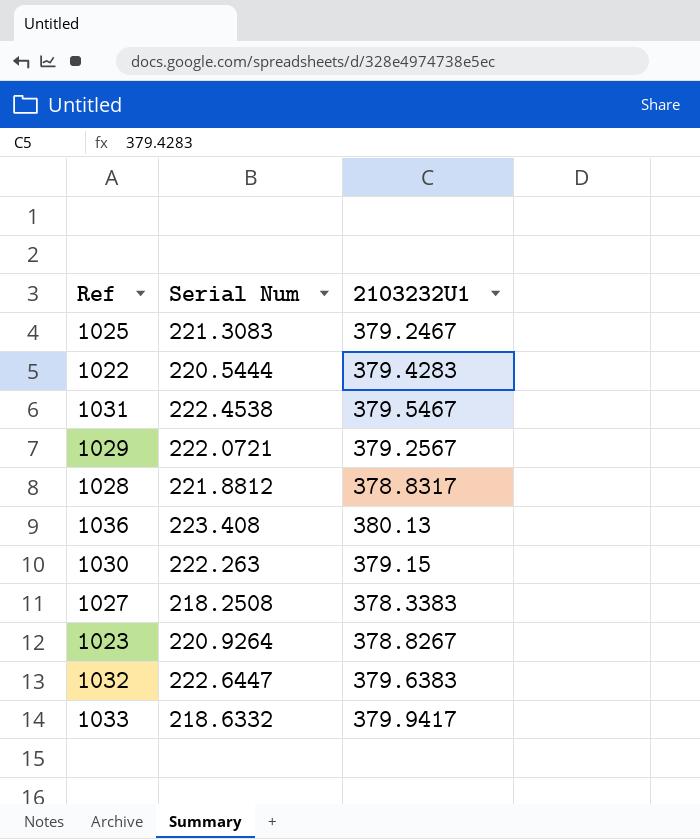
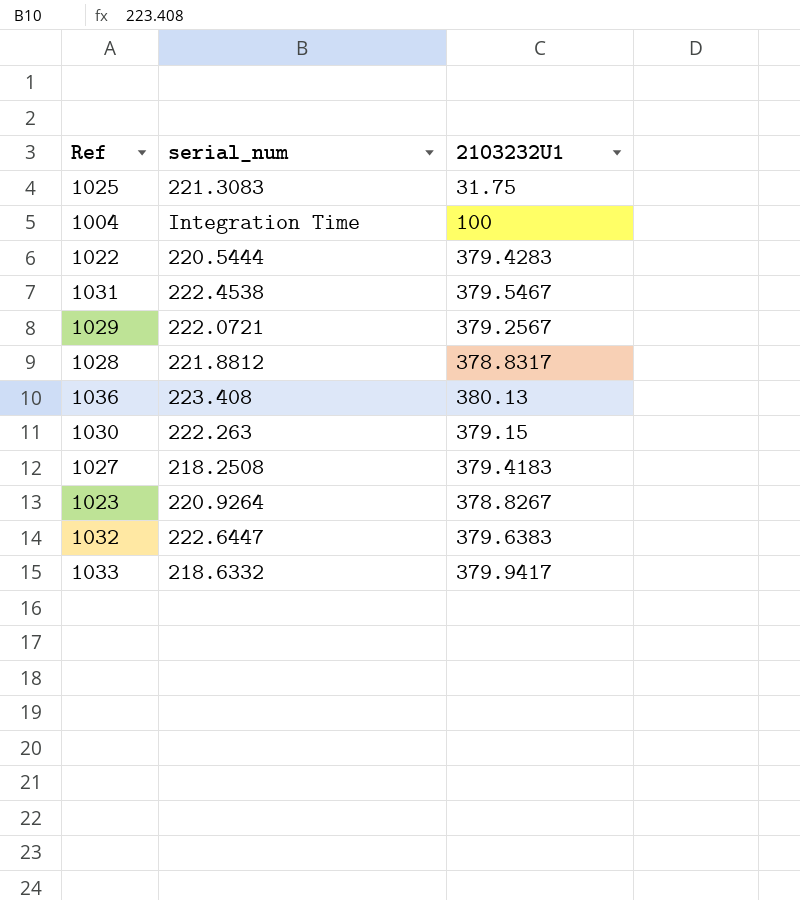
column name: Serial Num -> serial_num
1025 | 2103232U1: 379.2467 -> 31.75
row 1004: none -> Integration Time | 100
1027 | 2103232U1: 378.3383 -> 379.4183

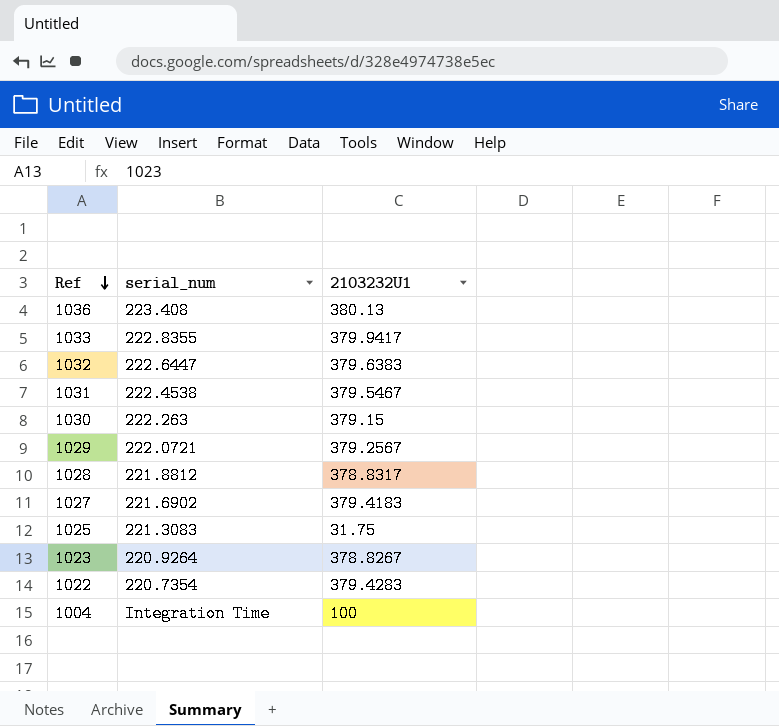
row order: none -> Ref descending
1033 | serial_num: 218.6332 -> 222.8355
1027 | serial_num: 218.2508 -> 221.6902
1022 | serial_num: 220.5444 -> 220.7354

